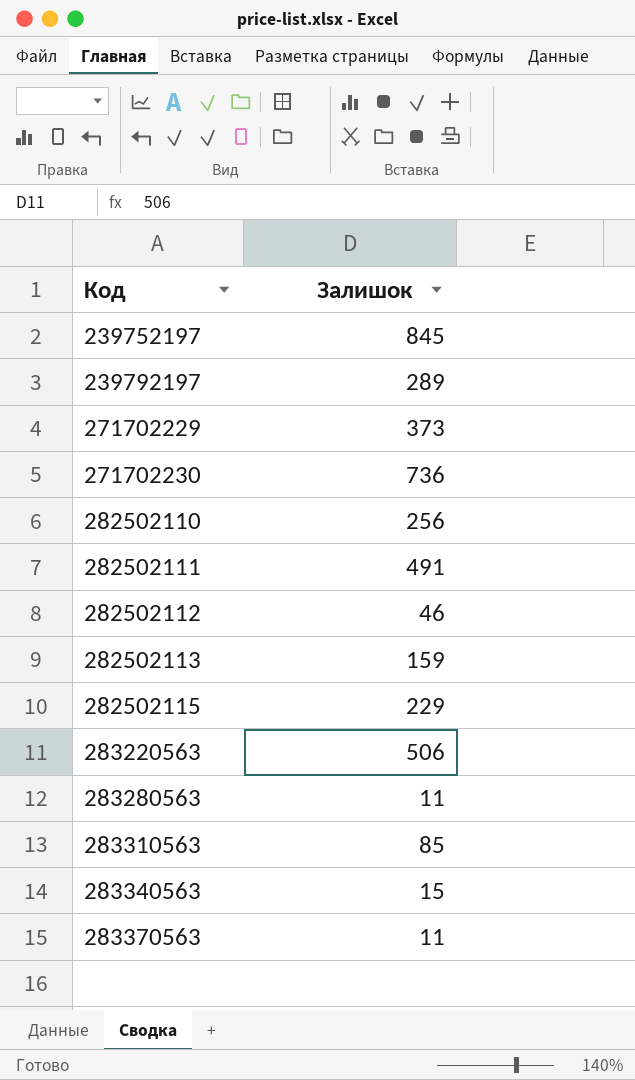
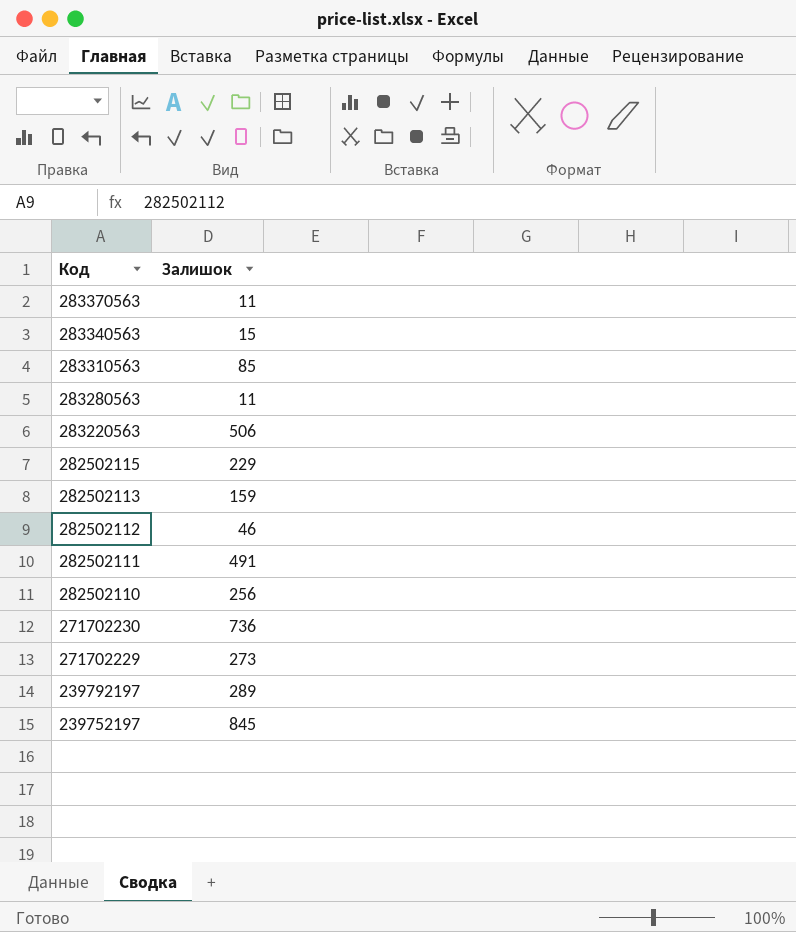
row order: Код ascending -> Код descending
271702229 | Залишок: 373 -> 273

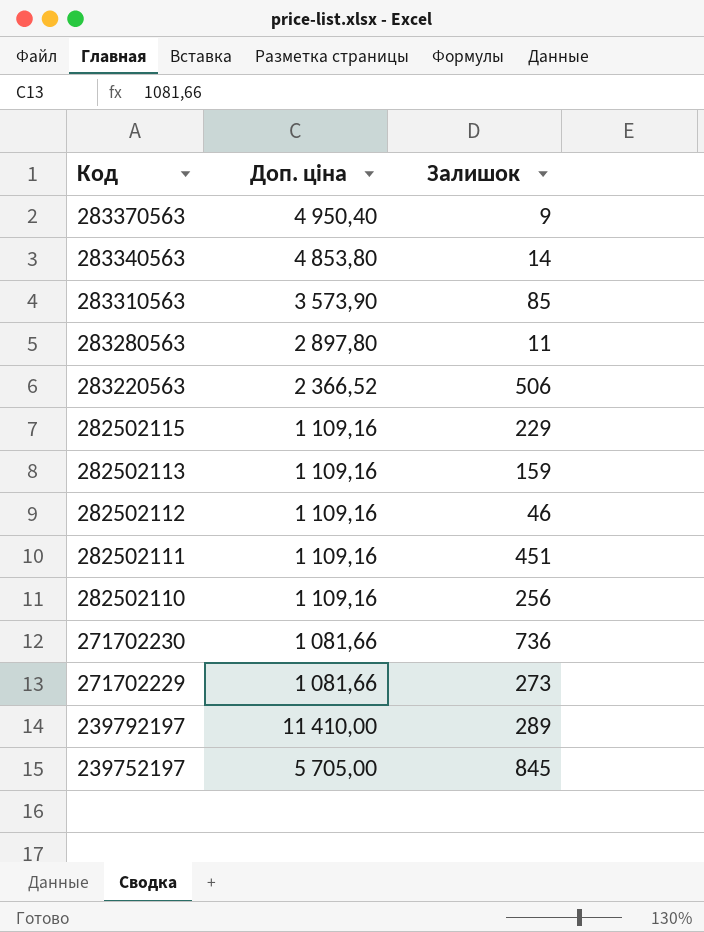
column Доп. ціна | position: none -> 2
283370563 | Залишок: 11 -> 9
283340563 | Залишок: 15 -> 14
282502111 | Залишок: 491 -> 451

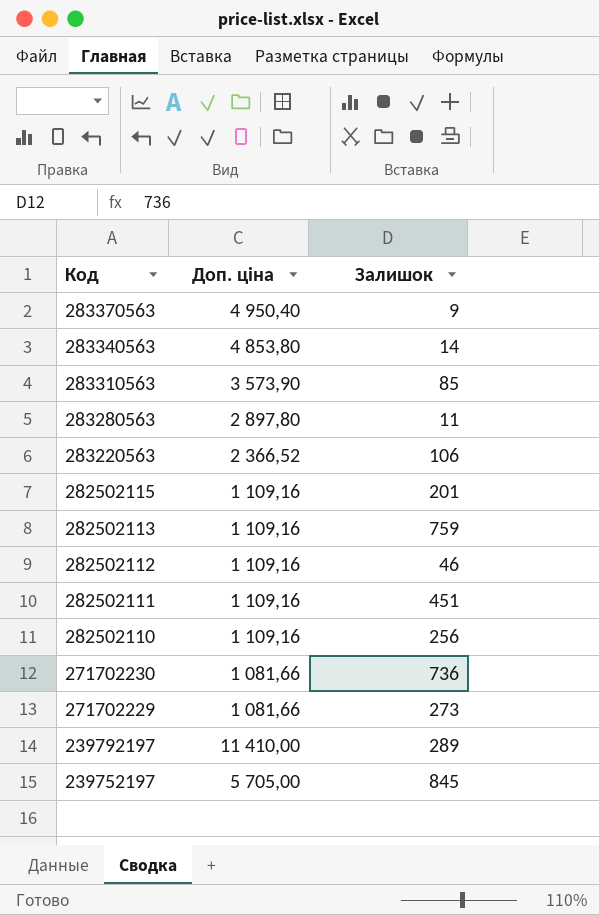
283220563 | Залишок: 506 -> 106
282502115 | Залишок: 229 -> 201
282502113 | Залишок: 159 -> 759

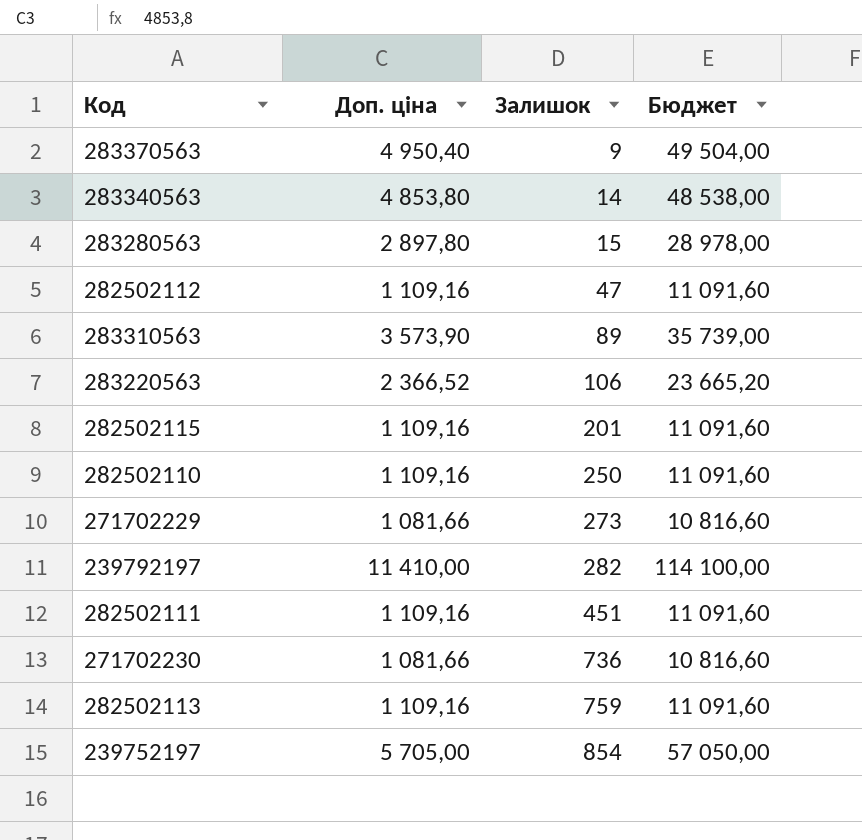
row order: Код descending -> Залишок ascending
column Бюджет | formula: none -> [Доп. ціна] * 10
283280563 | Залишок: 11 -> 15
282502112 | Залишок: 46 -> 47
283310563 | Залишок: 85 -> 89
282502110 | Залишок: 256 -> 250
239792197 | Залишок: 289 -> 282
239752197 | Залишок: 845 -> 854

